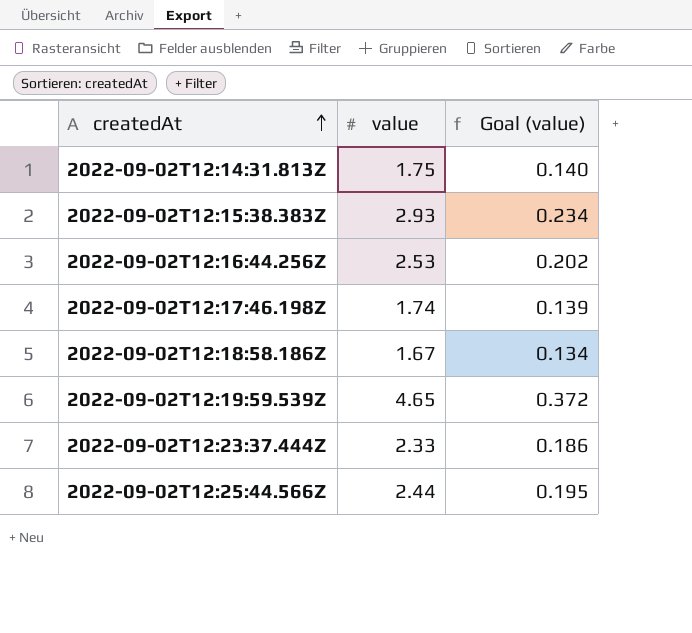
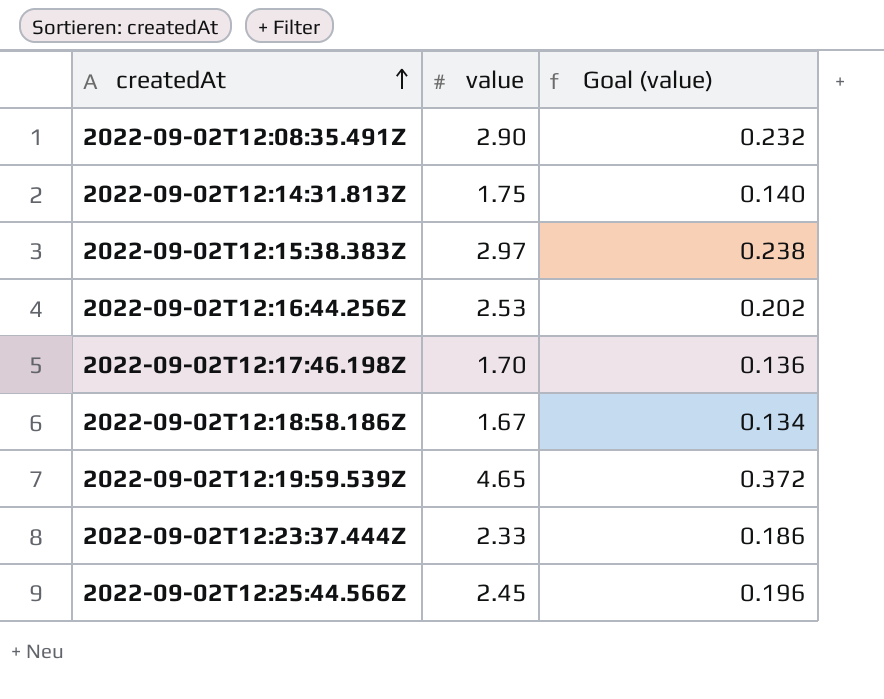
row 2022-09-02T12:08:35.491Z: none -> 2.90 | 0.232
2022-09-02T12:15:38.383Z | value: 2.93 -> 2.97
2022-09-02T12:15:38.383Z | Goal (value): 0.234 -> 0.238
2022-09-02T12:17:46.198Z | value: 1.74 -> 1.70
2022-09-02T12:17:46.198Z | Goal (value): 0.139 -> 0.136
2022-09-02T12:25:44.566Z | value: 2.44 -> 2.45
2022-09-02T12:25:44.566Z | Goal (value): 0.195 -> 0.196

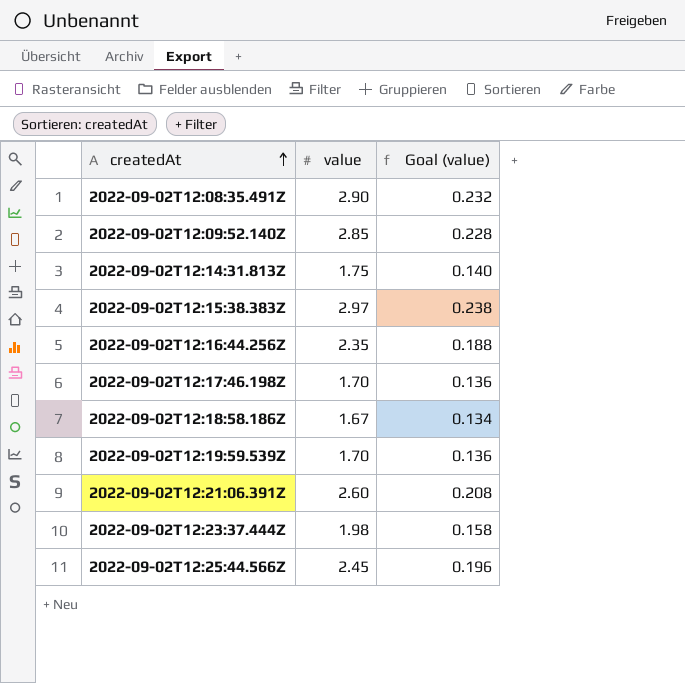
row 2022-09-02T12:09:52.140Z: none -> 2.85 | 0.228
2022-09-02T12:16:44.256Z | value: 2.53 -> 2.35
2022-09-02T12:16:44.256Z | Goal (value): 0.202 -> 0.188
2022-09-02T12:19:59.539Z | value: 4.65 -> 1.70
2022-09-02T12:19:59.539Z | Goal (value): 0.372 -> 0.136
row 2022-09-02T12:21:06.391Z: none -> 2.60 | 0.208
2022-09-02T12:23:37.444Z | value: 2.33 -> 1.98
2022-09-02T12:23:37.444Z | Goal (value): 0.186 -> 0.158

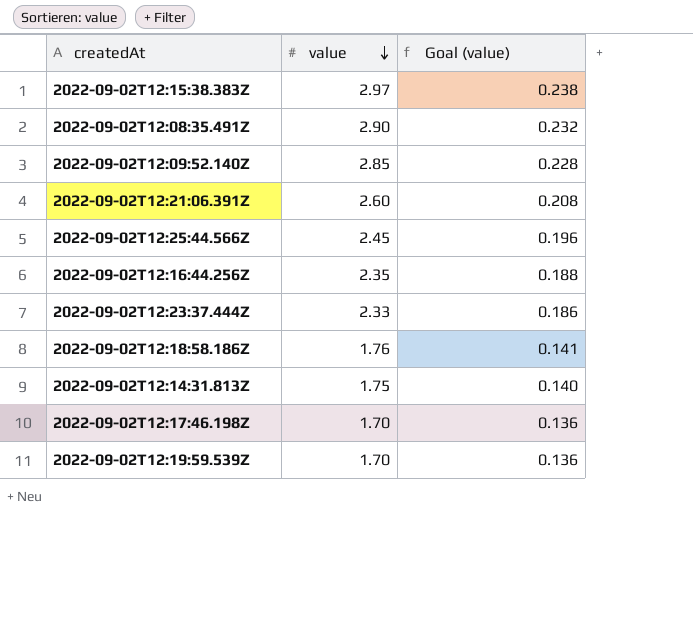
row order: createdAt ascending -> value descending
2022-09-02T12:23:37.444Z | value: 1.98 -> 2.33
2022-09-02T12:23:37.444Z | Goal (value): 0.158 -> 0.186
2022-09-02T12:18:58.186Z | value: 1.67 -> 1.76
2022-09-02T12:18:58.186Z | Goal (value): 0.134 -> 0.141

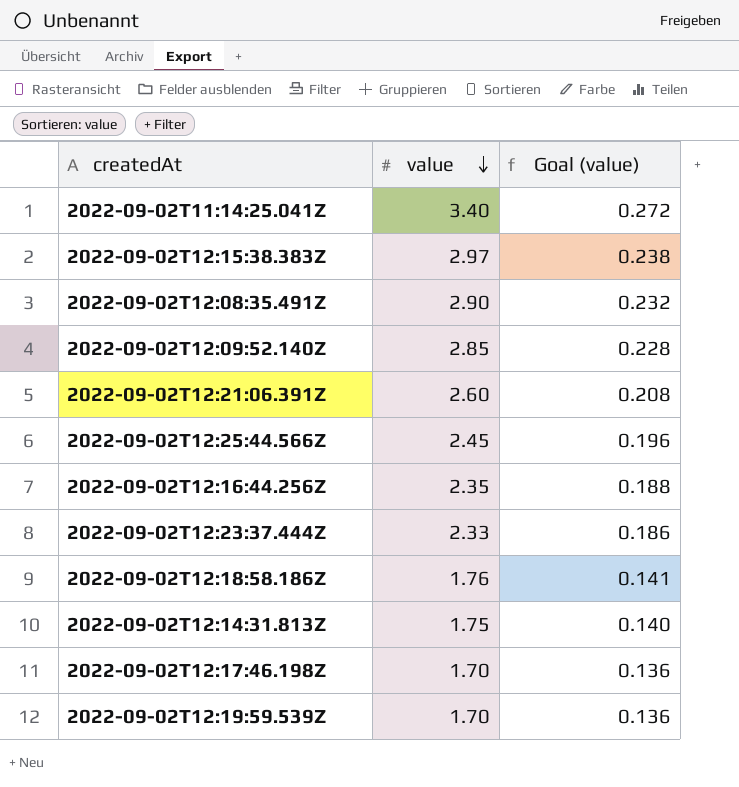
row 2022-09-02T11:14:25.041Z: none -> 3.40 | 0.272

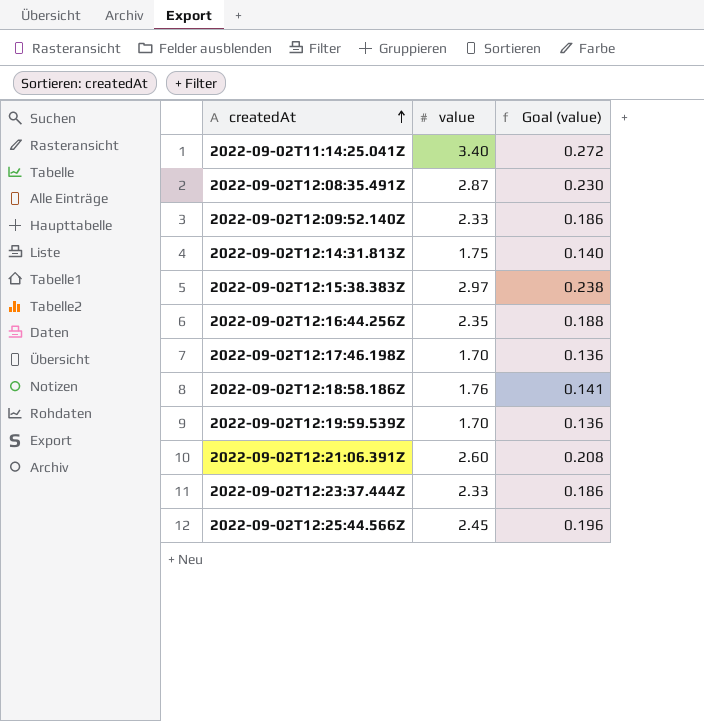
row order: value descending -> createdAt ascending
2022-09-02T12:08:35.491Z | value: 2.90 -> 2.87
2022-09-02T12:08:35.491Z | Goal (value): 0.232 -> 0.230
2022-09-02T12:09:52.140Z | value: 2.85 -> 2.33
2022-09-02T12:09:52.140Z | Goal (value): 0.228 -> 0.186

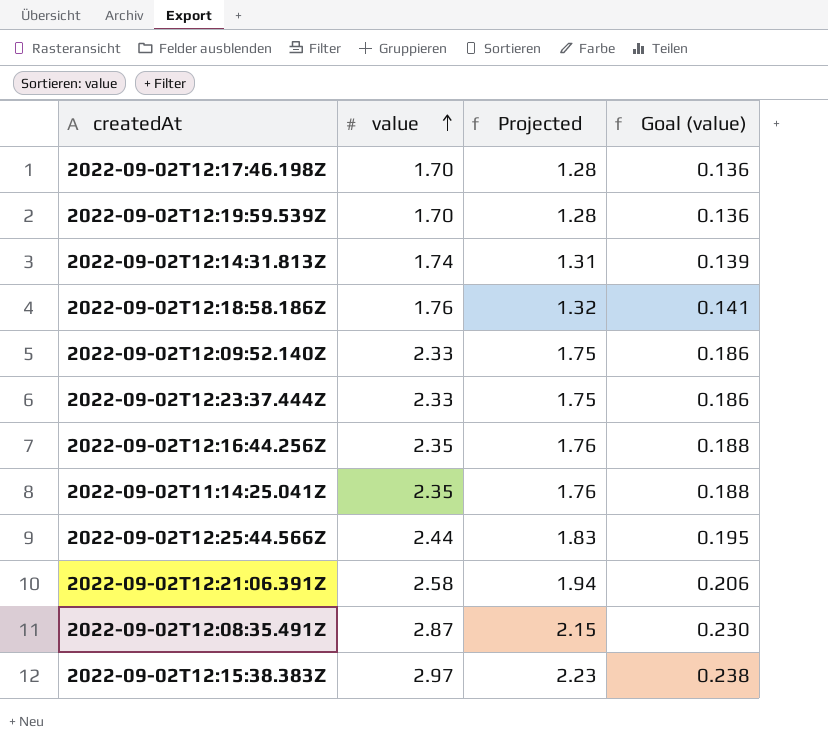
row order: createdAt ascending -> value ascending
column Projected | formula: none -> [value] * 0.75
2022-09-02T12:14:31.813Z | value: 1.75 -> 1.74
2022-09-02T12:14:31.813Z | Goal (value): 0.140 -> 0.139
2022-09-02T11:14:25.041Z | value: 3.40 -> 2.35
2022-09-02T11:14:25.041Z | Goal (value): 0.272 -> 0.188
2022-09-02T12:25:44.566Z | value: 2.45 -> 2.44
2022-09-02T12:25:44.566Z | Goal (value): 0.196 -> 0.195
2022-09-02T12:21:06.391Z | value: 2.60 -> 2.58
2022-09-02T12:21:06.391Z | Goal (value): 0.208 -> 0.206

